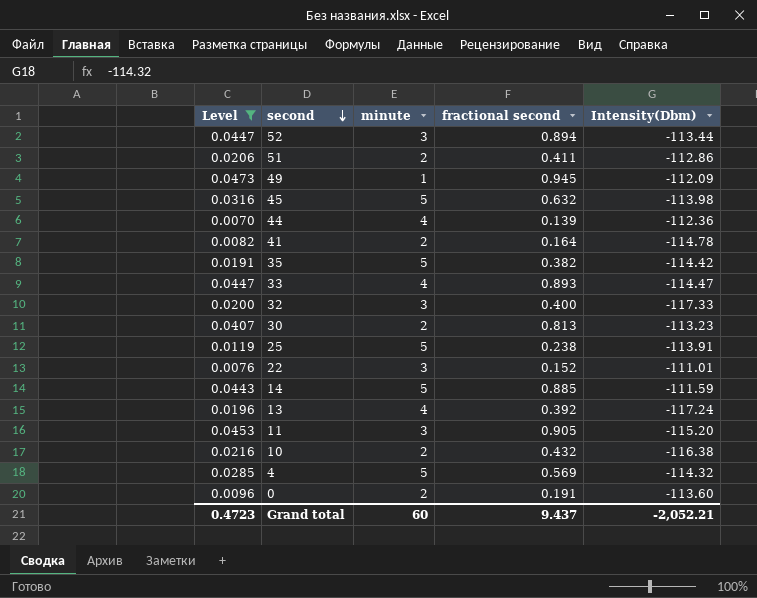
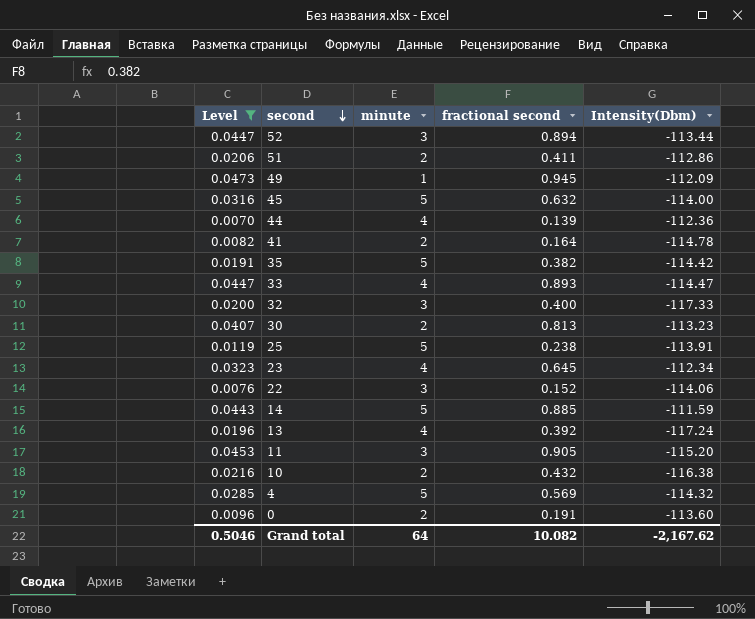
45 | Intensity(Dbm): -113.98 -> -114.00
row 23: none -> 0.0323 | 4 | 0.645 | -112.34
22 | Intensity(Dbm): -111.01 -> -114.06
Grand total | Level: 0.4723 -> 0.5046
Grand total | minute: 60 -> 64
Grand total | fractional second: 9.437 -> 10.082
Grand total | Intensity(Dbm): -2,052.21 -> -2,167.62

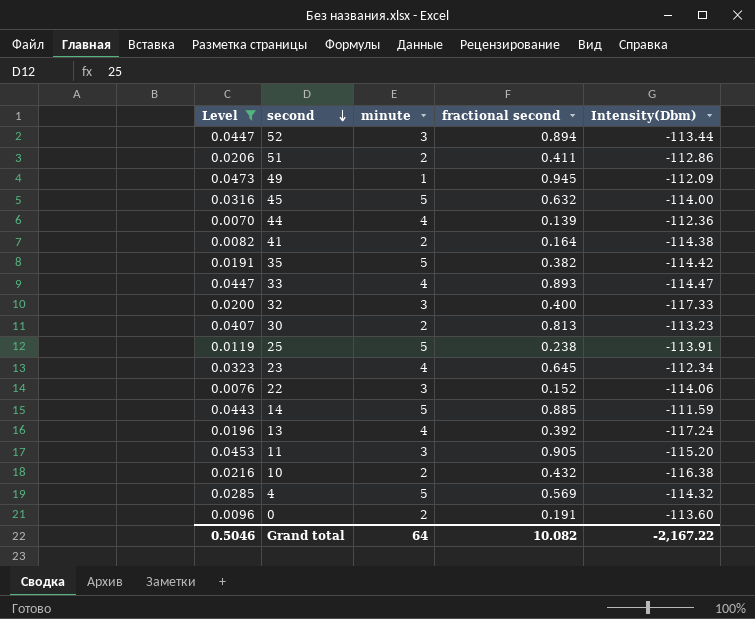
41 | Intensity(Dbm): -114.78 -> -114.38
Grand total | Intensity(Dbm): -2,167.62 -> -2,167.22

